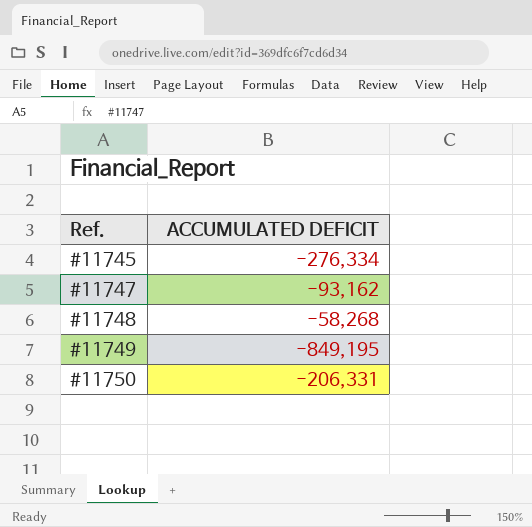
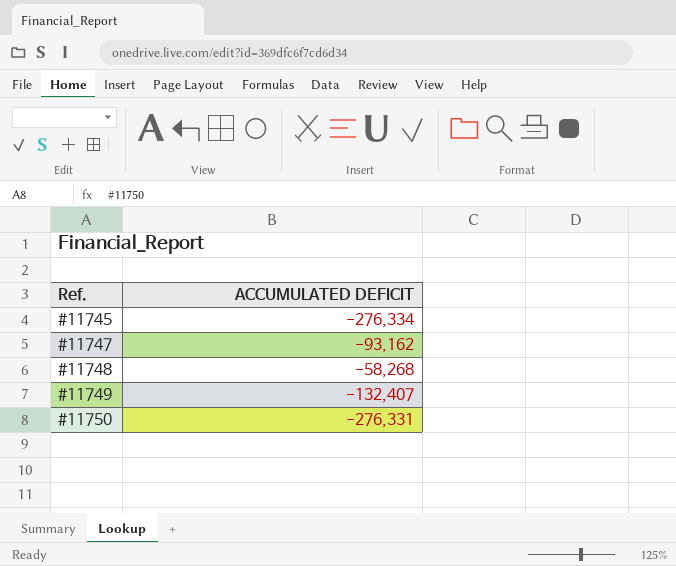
#11749 | ACCUMULATED DEFICIT: -849,195 -> -132,407
#11750 | ACCUMULATED DEFICIT: -206,331 -> -276,331

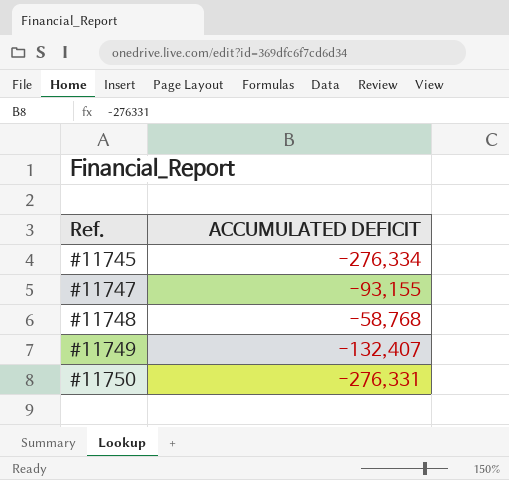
#11747 | ACCUMULATED DEFICIT: -93,162 -> -93,155
#11748 | ACCUMULATED DEFICIT: -58,268 -> -58,768

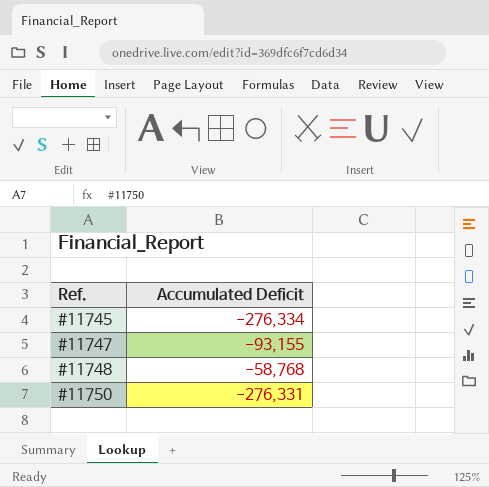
column name: ACCUMULATED DEFICIT -> Accumulated Deficit
row #11749: -132,407 -> none

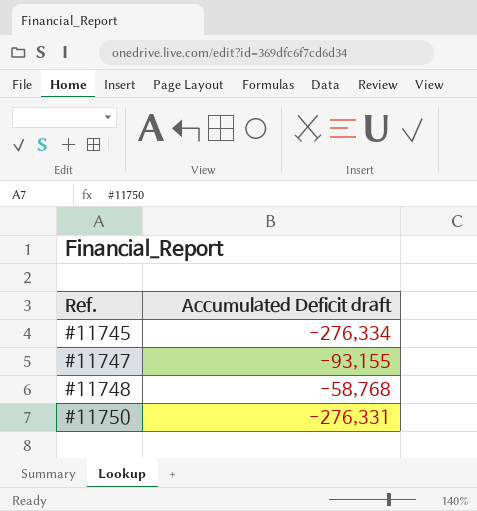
column name: Accumulated Deficit -> Accumulated Deficit draft

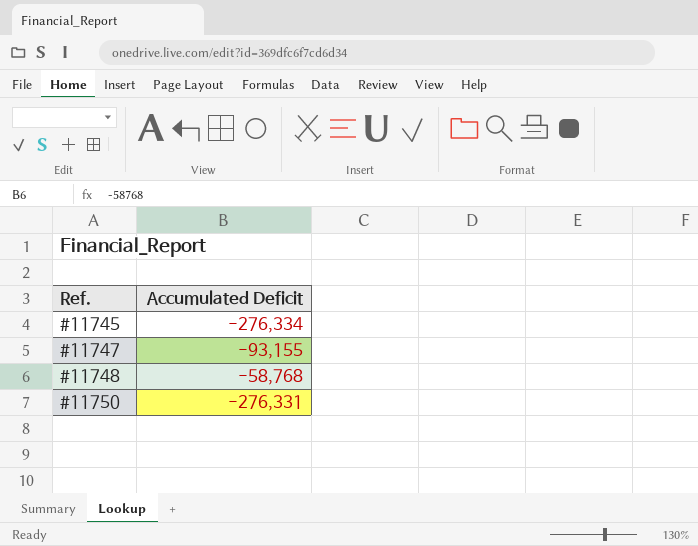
column name: Accumulated Deficit draft -> Accumulated Deficit

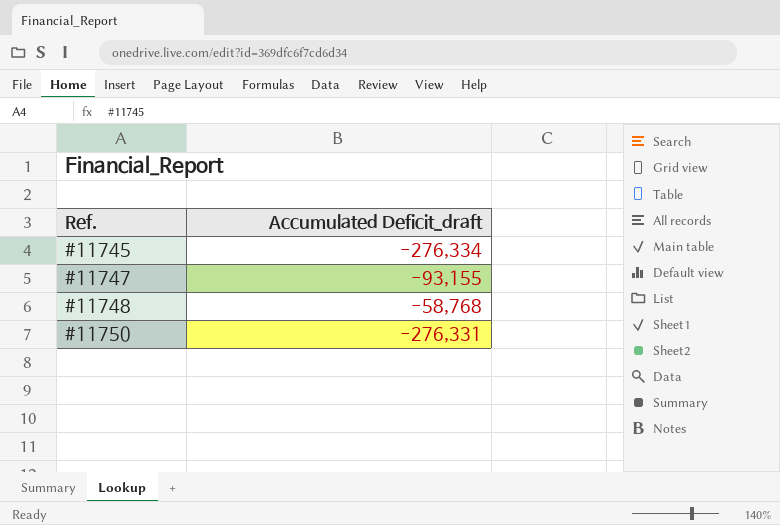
column name: Accumulated Deficit -> Accumulated Deficit_draft

